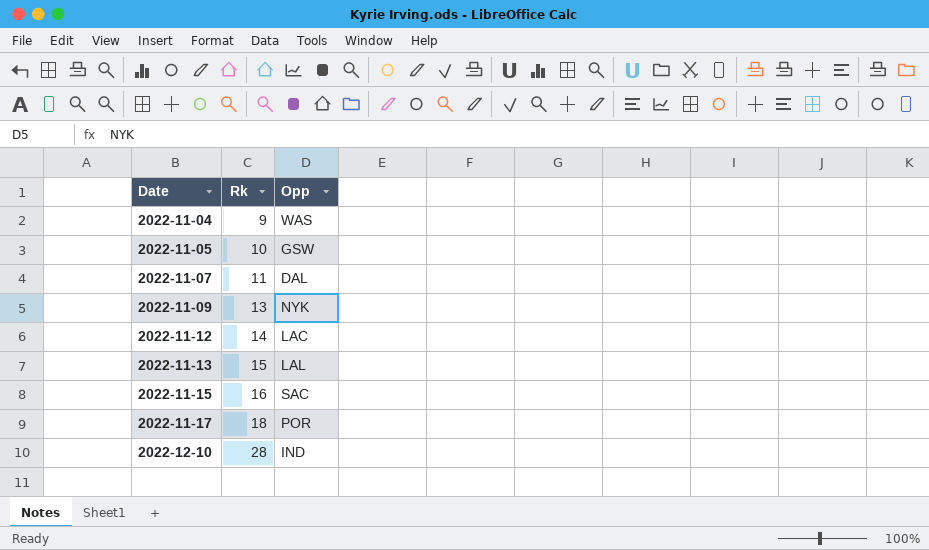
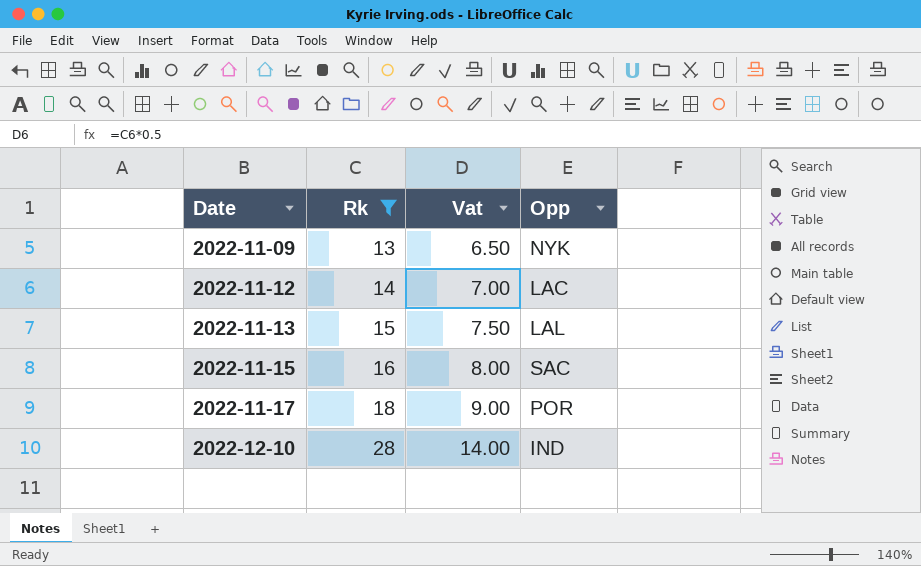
filter: none -> Rk >= 13
column Vat | formula: none -> [Rk] * 0.5

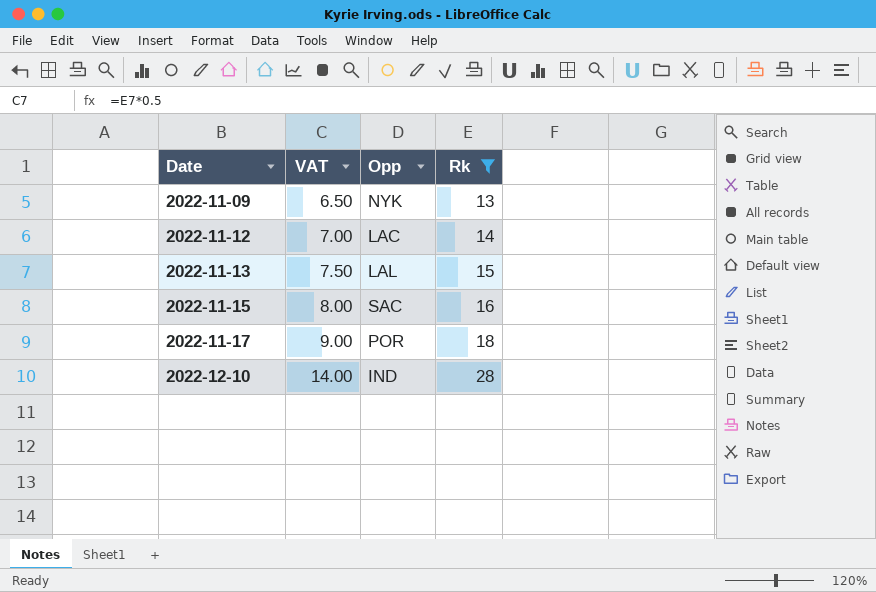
column name: Vat -> VAT
column Rk | position: 2 -> 4

